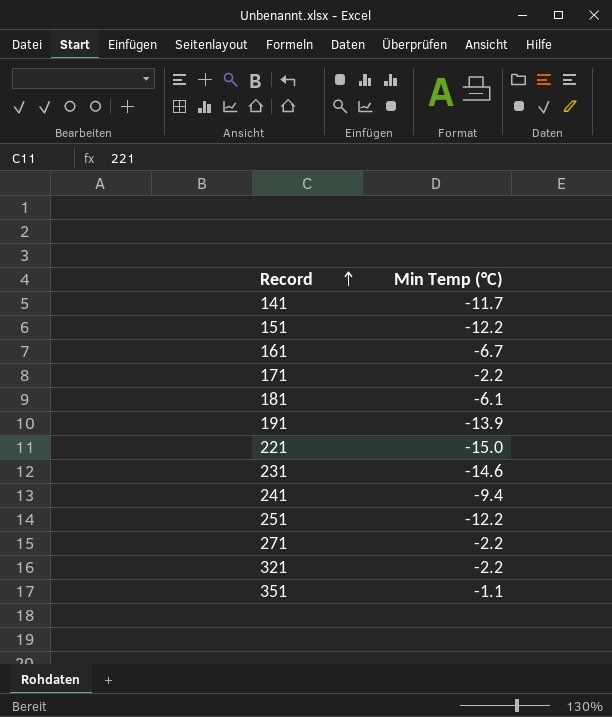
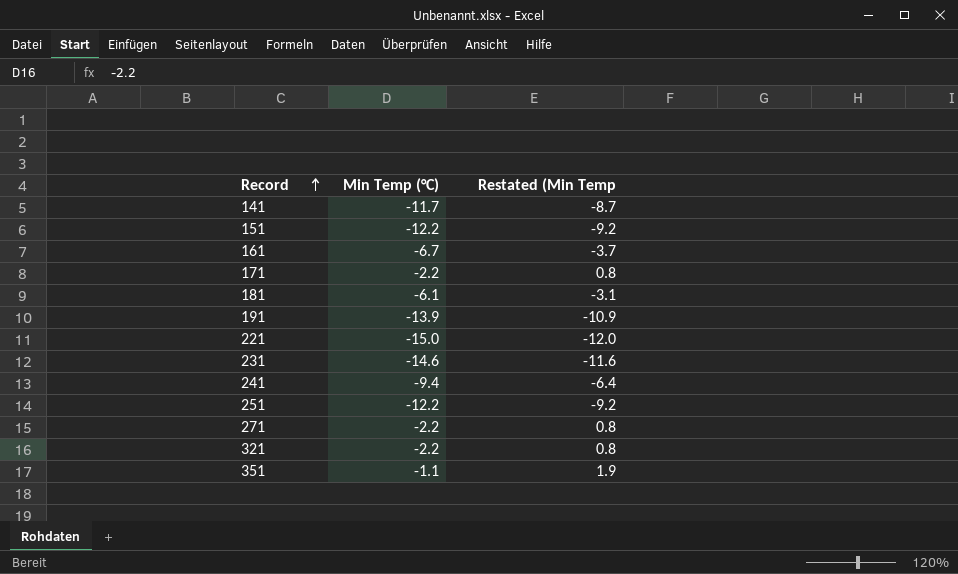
column Restated (Min Temp | formula: none -> [Min Temp (°C)] + 3

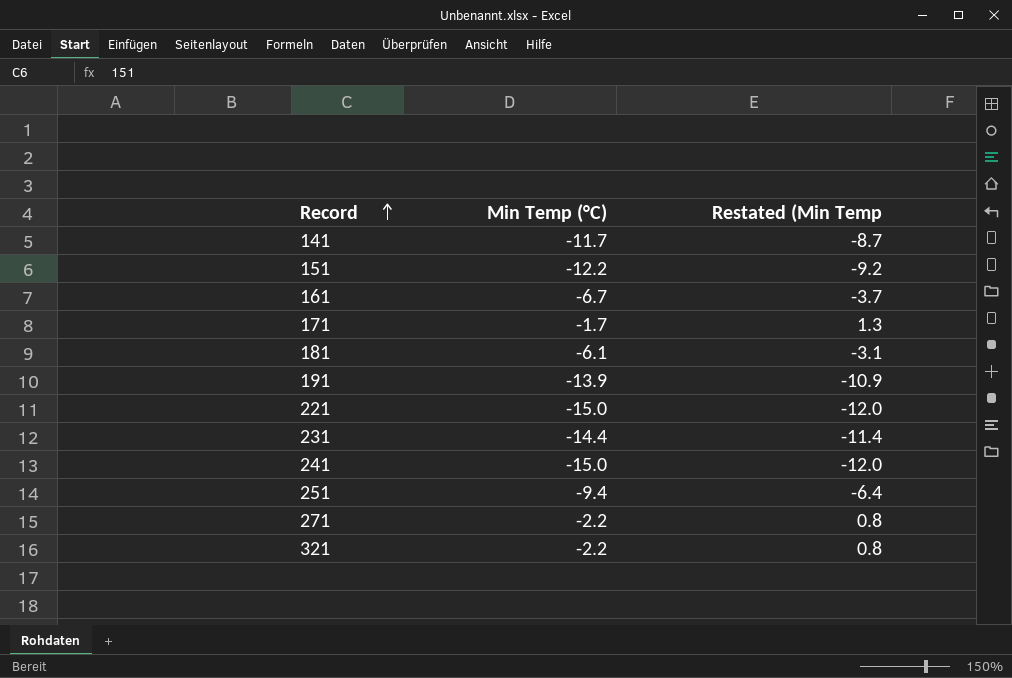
row 351: -1.1 | 1.9 -> none
171 | Min Temp (°C): -2.2 -> -1.7
171 | Restated (Min Temp: 0.8 -> 1.3
231 | Min Temp (°C): -14.6 -> -14.4
231 | Restated (Min Temp: -11.6 -> -11.4
241 | Min Temp (°C): -9.4 -> -15.0
241 | Restated (Min Temp: -6.4 -> -12.0
251 | Min Temp (°C): -12.2 -> -9.4
251 | Restated (Min Temp: -9.2 -> -6.4

